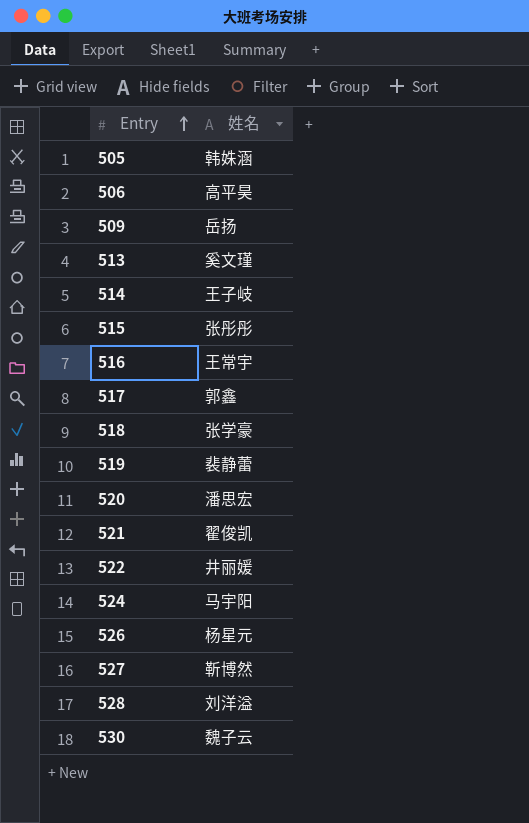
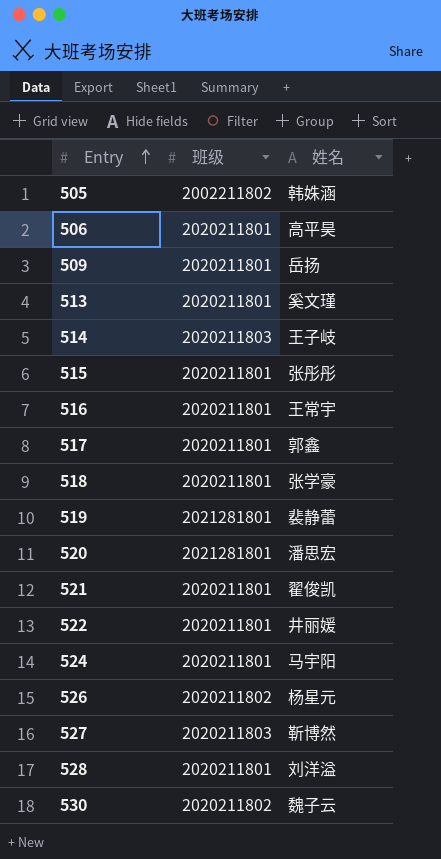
column 班级 | position: none -> 2

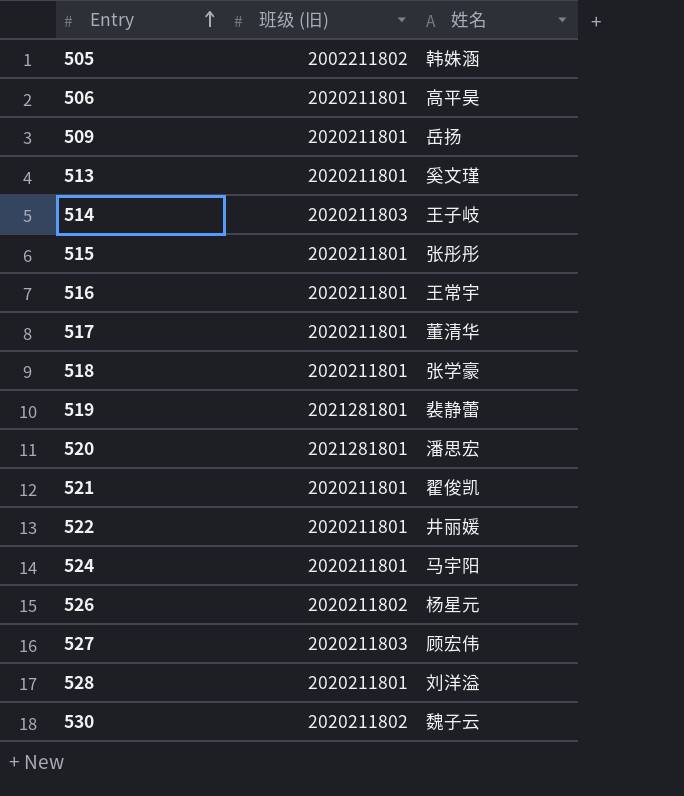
column name: 班级 -> 班级 (旧)
517 | 姓名: 郭鑫 -> 董清华
527 | 姓名: 靳博然 -> 顾宏伟

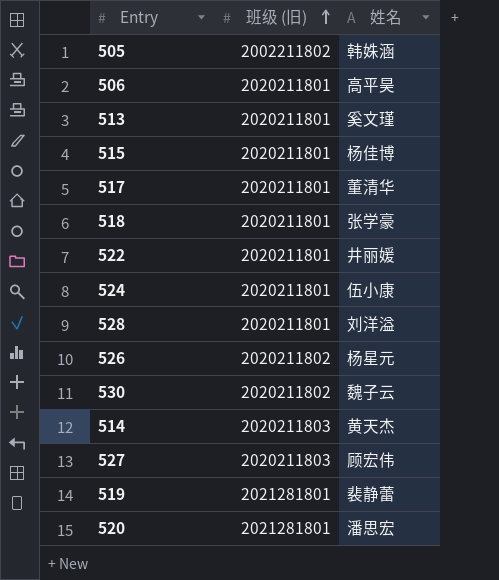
row order: Entry ascending -> 班级 (旧) ascending
row 509: 2020211801 | 岳扬 -> none
row 516: 2020211801 | 王常宇 -> none
row 521: 2020211801 | 翟俊凯 -> none
515 | 姓名: 张彤彤 -> 杨佳博
524 | 姓名: 马宇阳 -> 伍小康
514 | 姓名: 王子岐 -> 黄天杰

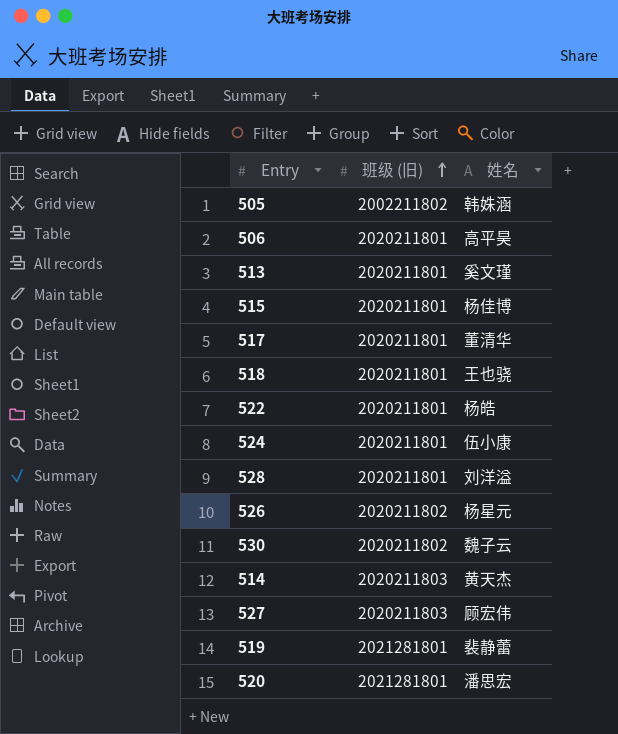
518 | 姓名: 张学豪 -> 王也骁
522 | 姓名: 井丽媛 -> 杨皓

